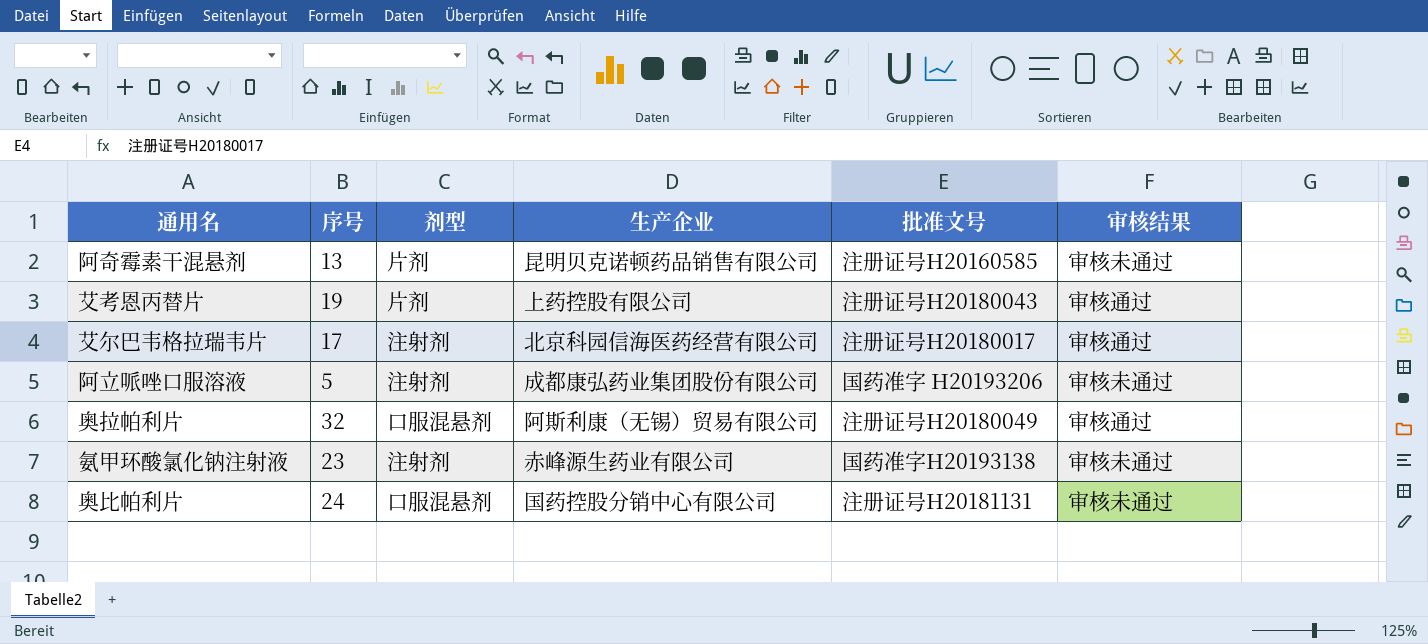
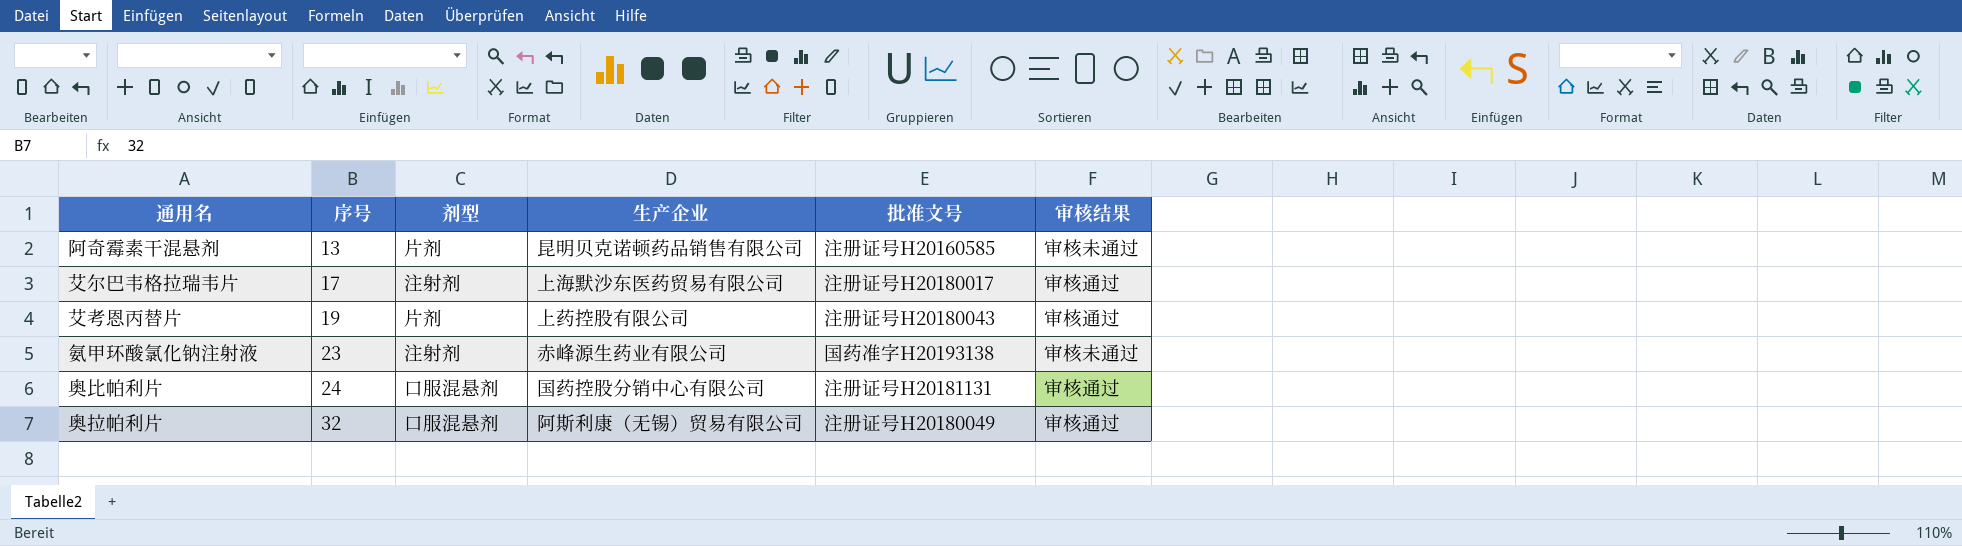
row order: none -> 序号 ascending
row 阿立哌唑口服溶液: 5 | 注射剂 | 成都康弘药业集团股份有限公司 | 国药准字 H20193206 | 审核未通过 -> none
艾尔巴韦格拉瑞韦片 | 生产企业: 北京科园信海医药经营有限公司 -> 上海默沙东医药贸易有限公司
奥比帕利片 | 审核结果: 审核未通过 -> 审核通过

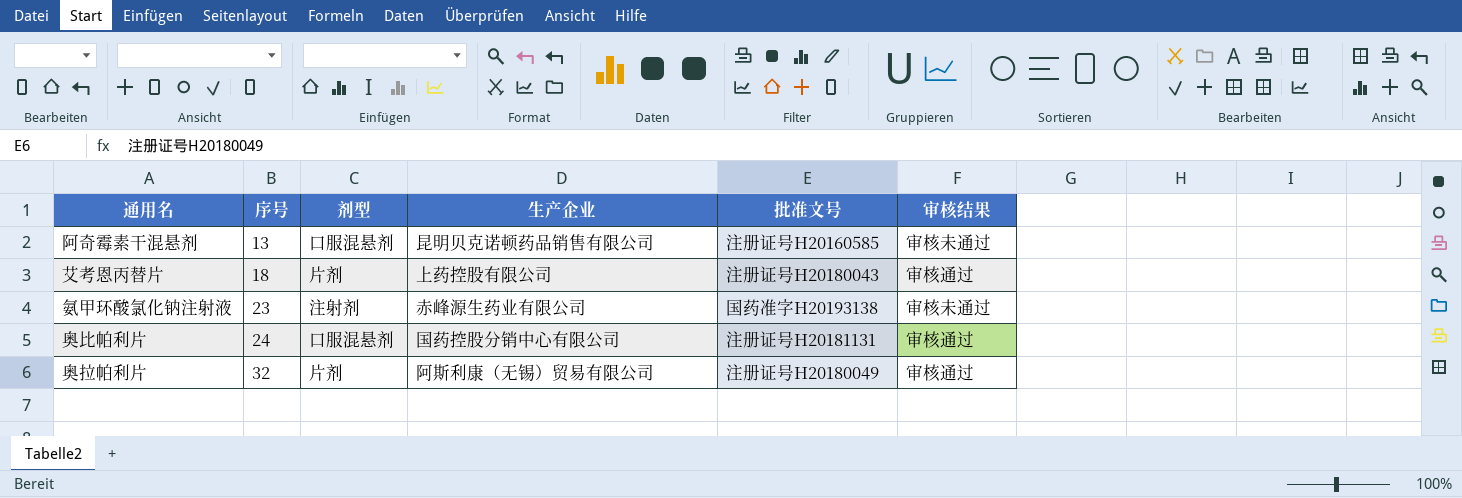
row 艾尔巴韦格拉瑞韦片: 17 | 注射剂 | 上海默沙东医药贸易有限公司 | 注册证号H20180017 | 审核通过 -> none
阿奇霉素干混悬剂 | 剂型: 片剂 -> 口服混悬剂
艾考恩丙替片 | 序号: 19 -> 18
奥拉帕利片 | 剂型: 口服混悬剂 -> 片剂

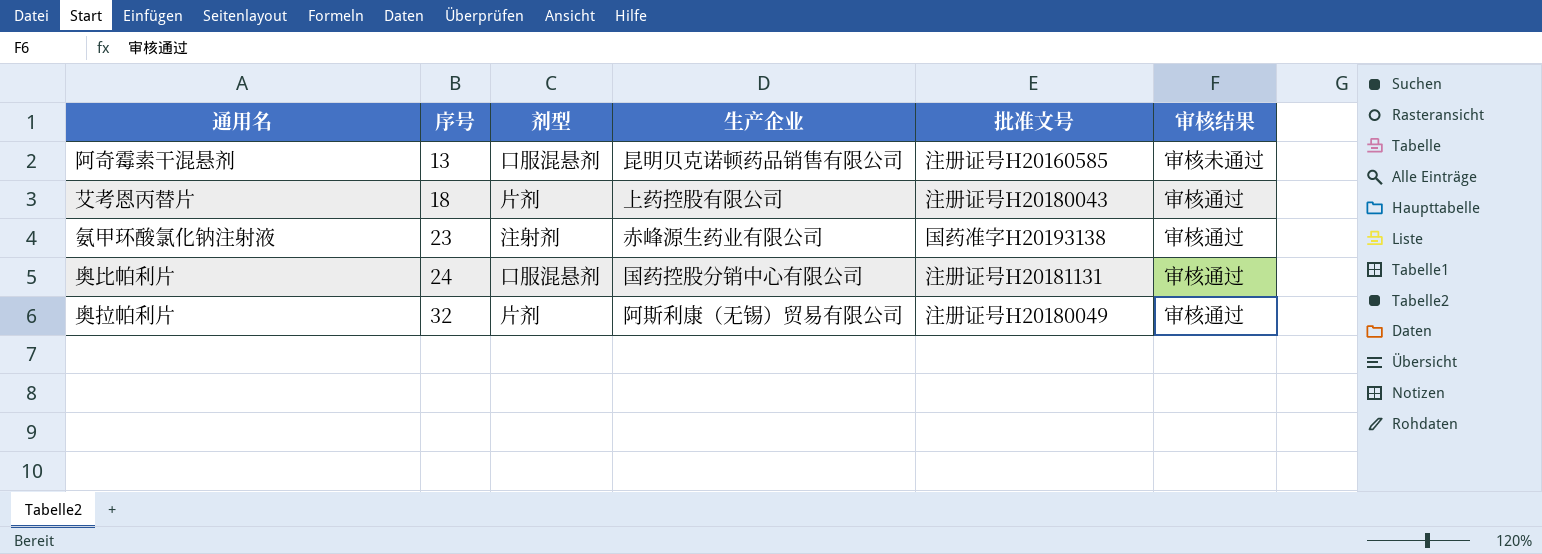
氨甲环酸氯化钠注射液 | 审核结果: 审核未通过 -> 审核通过

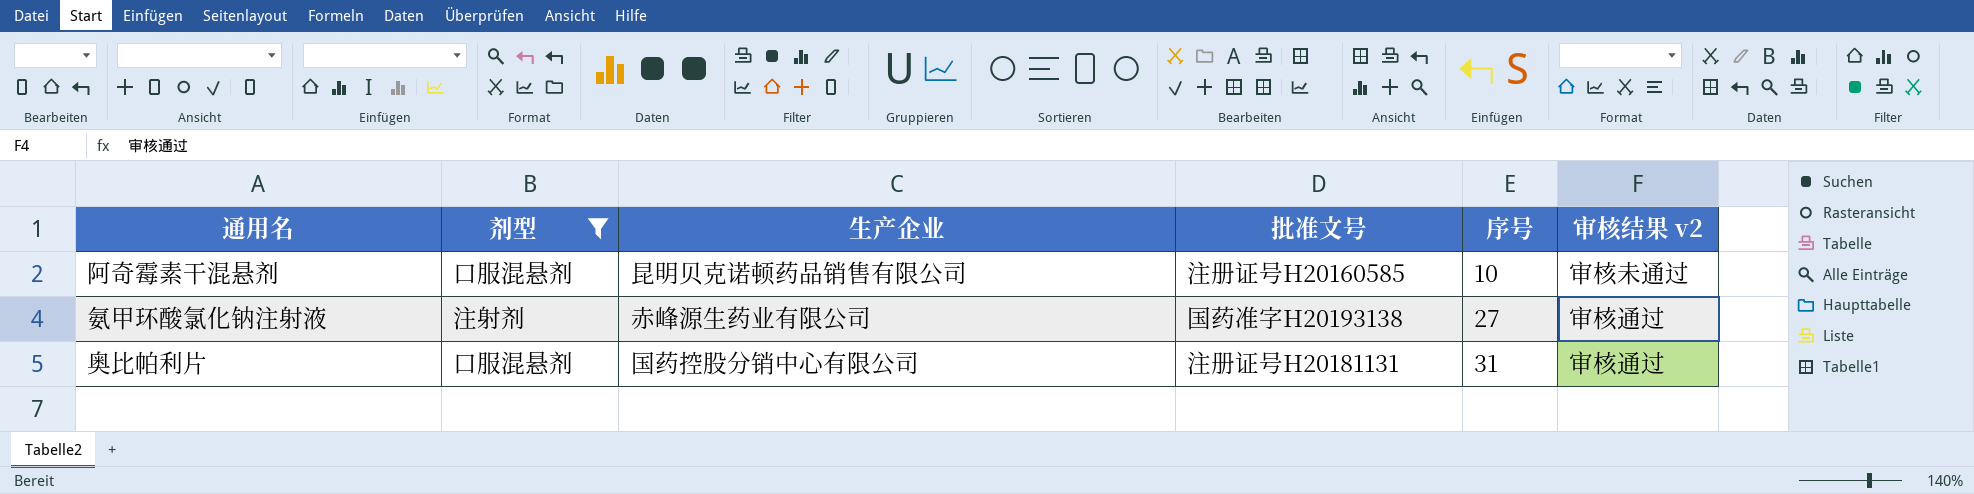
filter: none -> 剂型 != 片剂
column 序号 | position: 2 -> 5
column name: 审核结果 -> 审核结果 v2
阿奇霉素干混悬剂 | 序号: 13 -> 10
氨甲环酸氯化钠注射液 | 序号: 23 -> 27
奥比帕利片 | 序号: 24 -> 31

